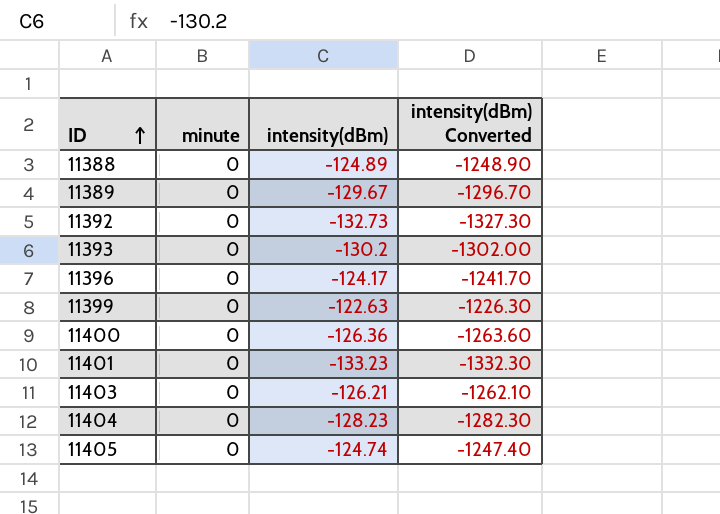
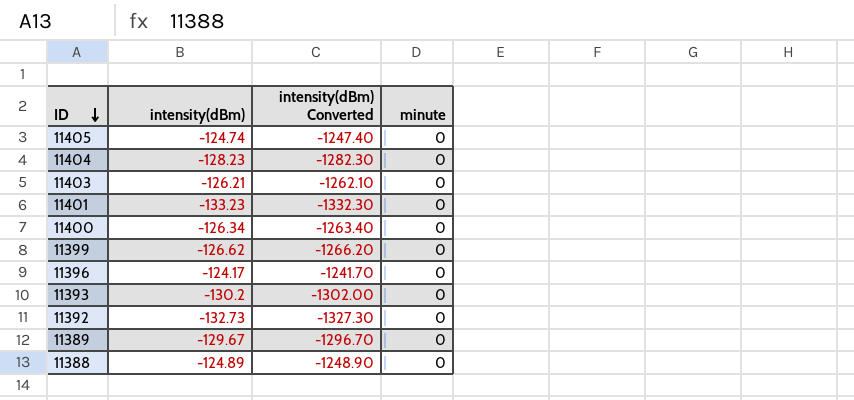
row order: ID ascending -> ID descending
column minute | position: 2 -> 4
11400 | intensity(dBm): -126.36 -> -126.34
11400 | intensity(dBm) Converted: -1263.60 -> -1263.40
11399 | intensity(dBm): -122.63 -> -126.62
11399 | intensity(dBm) Converted: -1226.30 -> -1266.20

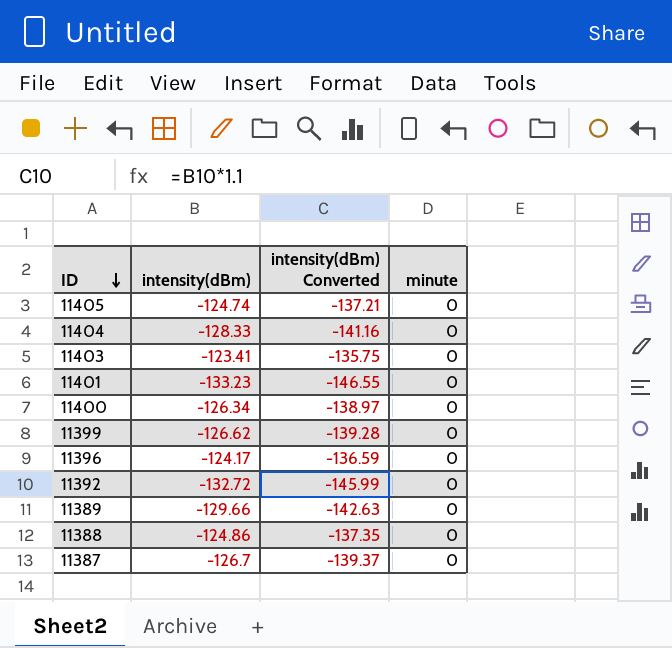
column intensity(dBm) Converted | formula: [intensity(dBm)] * 10 -> [intensity(dBm)] * 1.1
row 11393: -130.2 | -1302.00 | 0 -> none
11404 | intensity(dBm): -128.23 -> -128.33
11403 | intensity(dBm): -126.21 -> -123.41
11392 | intensity(dBm): -132.73 -> -132.72
11389 | intensity(dBm): -129.67 -> -129.66
11388 | intensity(dBm): -124.89 -> -124.86
row 11387: none -> -126.7 | -139.37 | 0

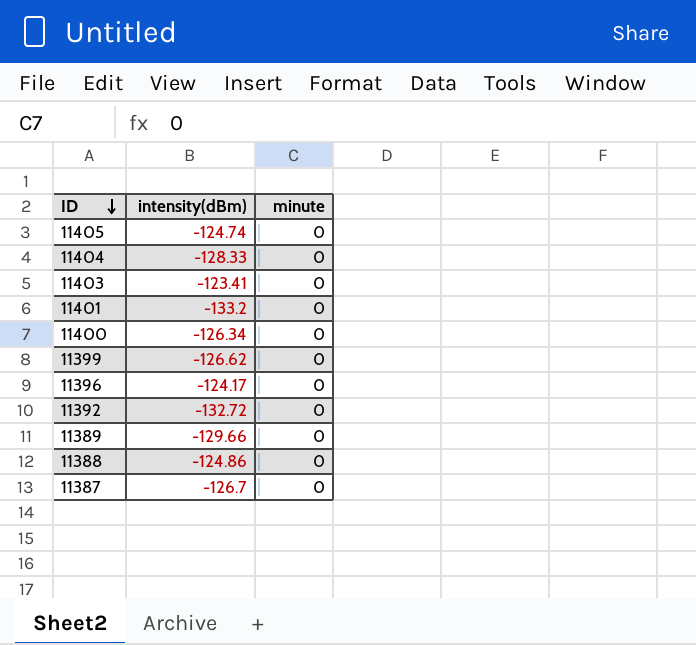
column intensity(dBm) Converted | formula: [intensity(dBm)] * 1.1 -> none
11401 | intensity(dBm): -133.23 -> -133.2

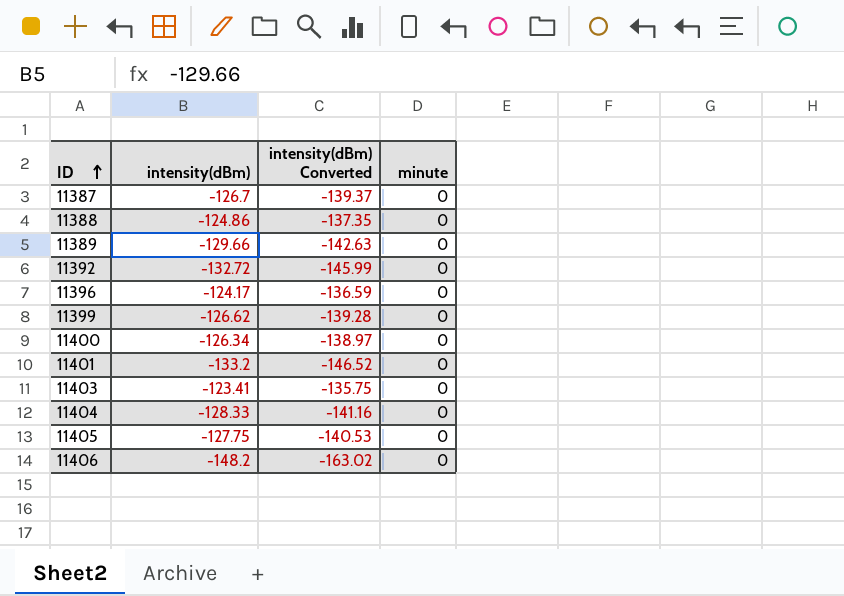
row order: ID descending -> ID ascending
column intensity(dBm) Converted | formula: none -> [intensity(dBm)] * 1.1
11405 | intensity(dBm): -124.74 -> -127.75
row 11406: none -> -148.2 | -163.02 | 0

